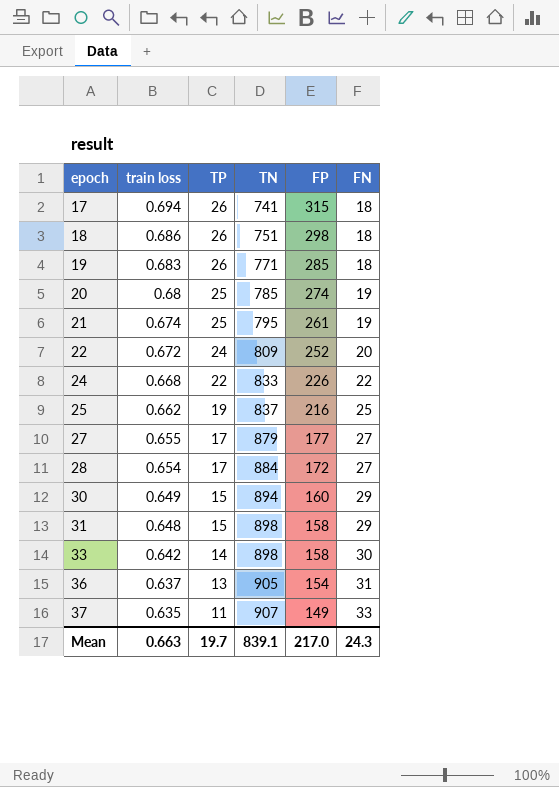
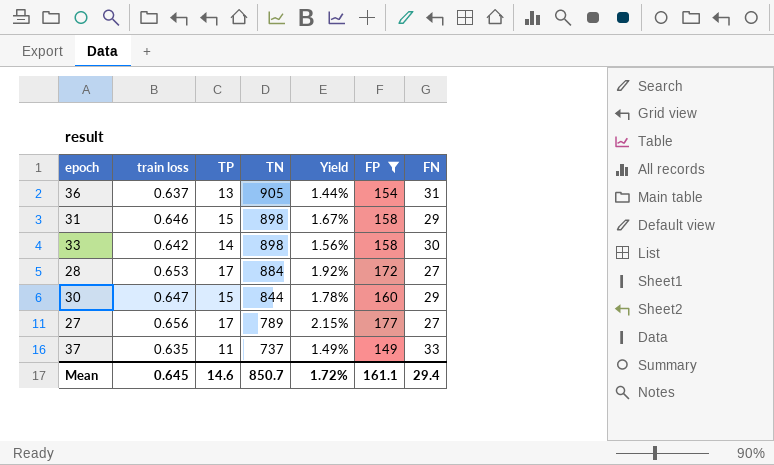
filter: none -> FP <= 177
row order: epoch ascending -> TN descending
column Yield | formula: none -> [TP] / [TN]
31 | train loss: 0.648 -> 0.646
28 | train loss: 0.654 -> 0.653
30 | train loss: 0.649 -> 0.647
30 | TN: 894 -> 844
27 | train loss: 0.655 -> 0.656
27 | TN: 879 -> 789
37 | TN: 907 -> 737
Mean | train loss: 0.663 -> 0.645
Mean | TP: 19.7 -> 14.6
Mean | TN: 839.1 -> 850.7
Mean | FP: 217.0 -> 161.1
Mean | FN: 24.3 -> 29.4

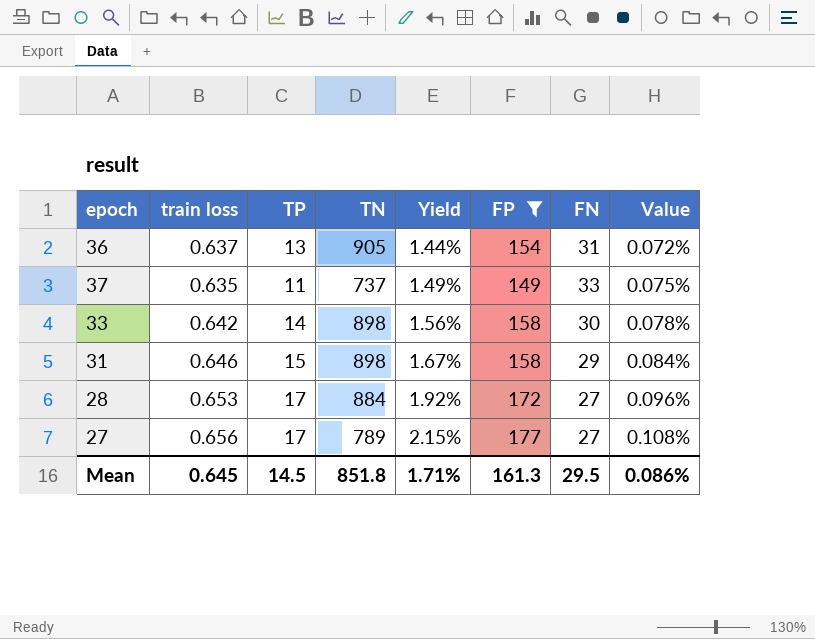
row order: TN descending -> Yield ascending
column Value | formula: none -> [Yield] * 0.05
row 30: 0.647 | 15 | 844 | 1.78% | 160 | 29 -> none
Mean | TP: 14.6 -> 14.5
Mean | TN: 850.7 -> 851.8
Mean | Yield: 1.72% -> 1.71%
Mean | FP: 161.1 -> 161.3
Mean | FN: 29.4 -> 29.5

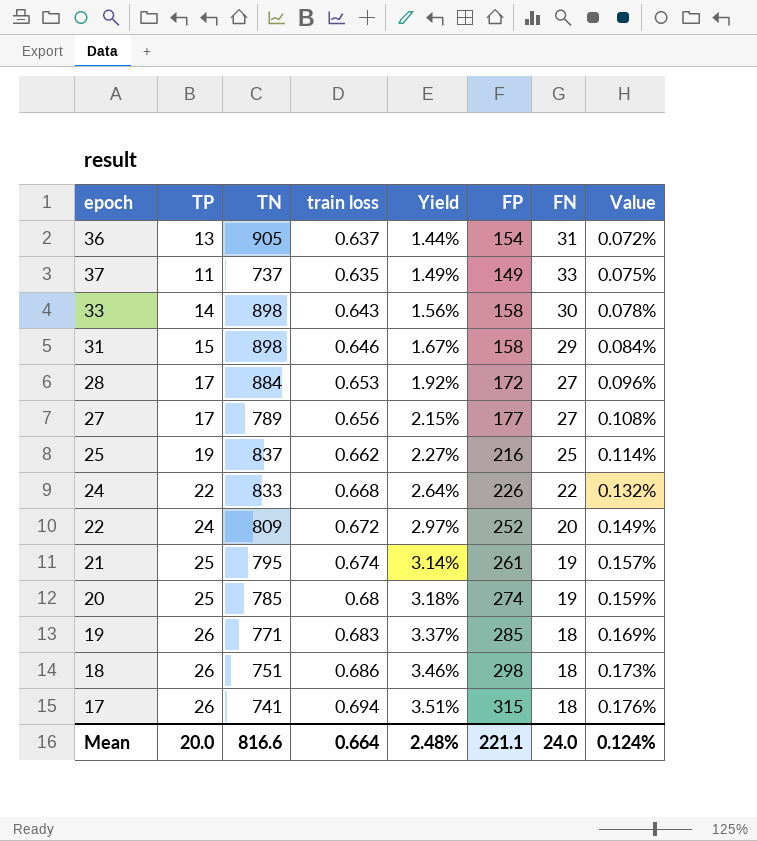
filter: FP <= 177 -> none
column train loss | position: 2 -> 4
33 | train loss: 0.642 -> 0.643
Mean | TP: 14.5 -> 20.0
Mean | TN: 851.8 -> 816.6
Mean | train loss: 0.645 -> 0.664
Mean | Yield: 1.71% -> 2.48%
Mean | FP: 161.3 -> 221.1
Mean | FN: 29.5 -> 24.0
Mean | Value: 0.086% -> 0.124%

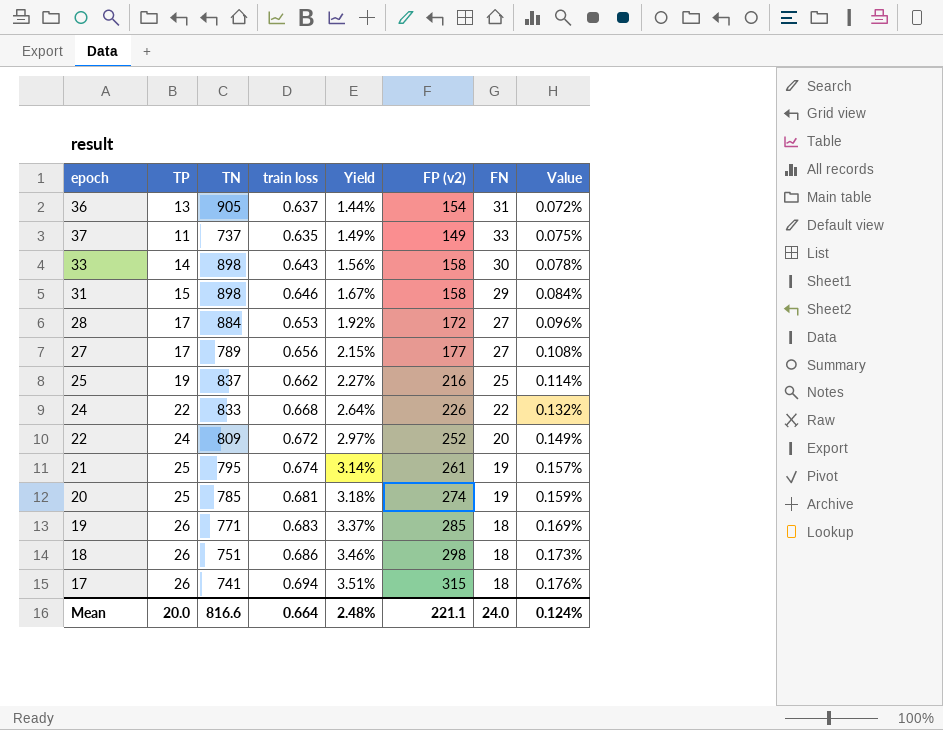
column name: FP -> FP (v2)
20 | train loss: 0.68 -> 0.681

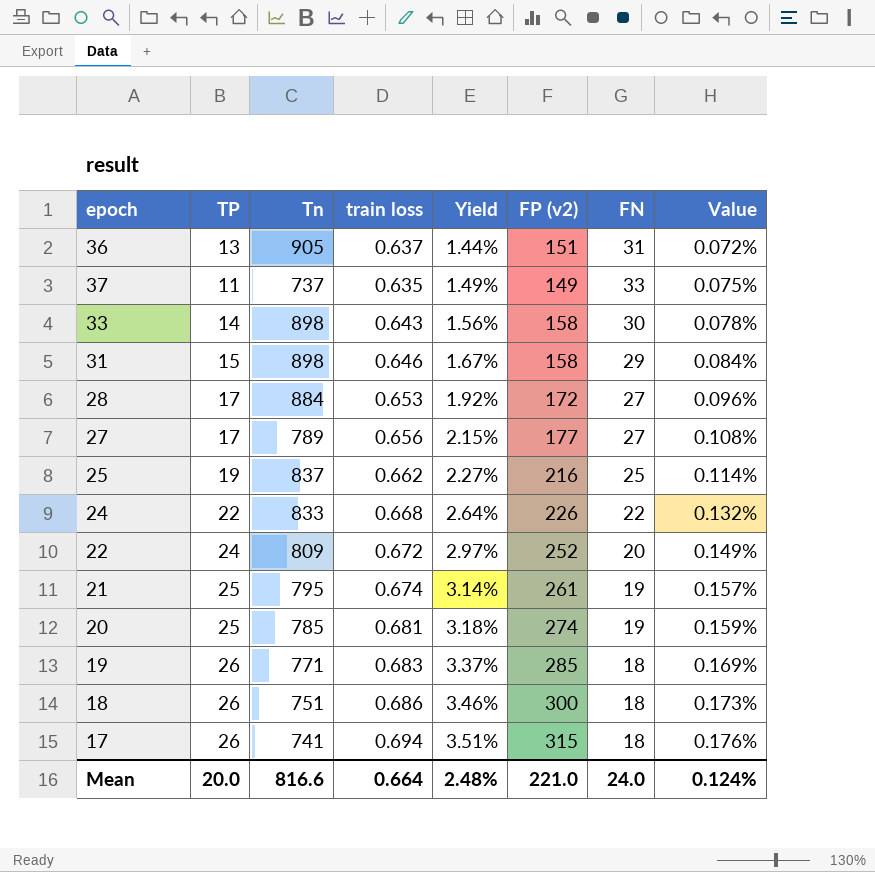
column name: TN -> Tn
36 | FP (v2): 154 -> 151
18 | FP (v2): 298 -> 300
Mean | FP (v2): 221.1 -> 221.0

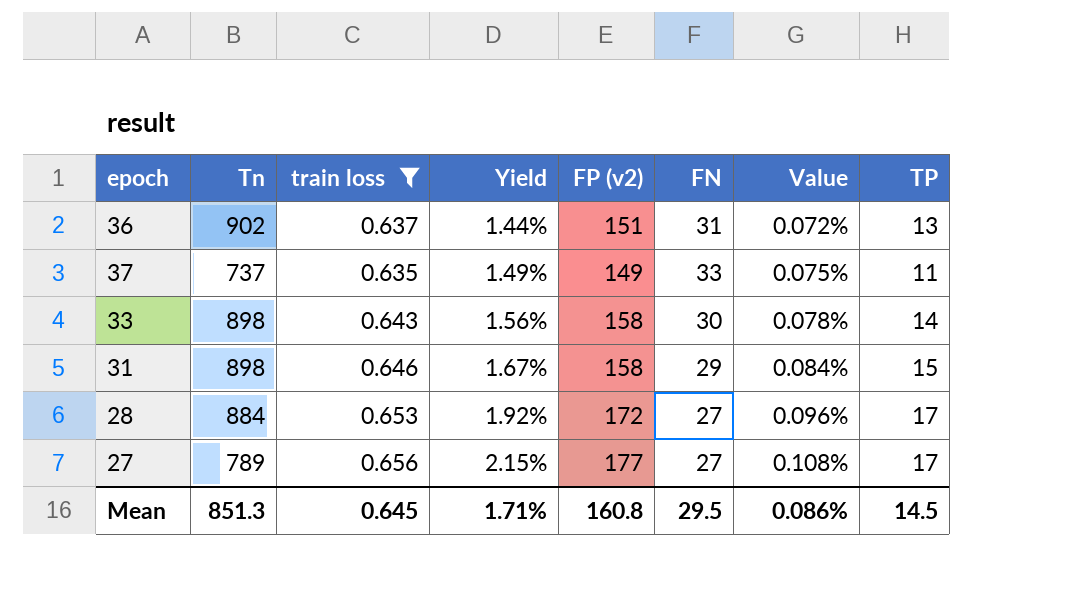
filter: none -> train loss <= 0.656
column TP | position: 2 -> 8
36 | Tn: 905 -> 902
Mean | Tn: 816.6 -> 851.3
Mean | train loss: 0.664 -> 0.645
Mean | Yield: 2.48% -> 1.71%
Mean | FP (v2): 221.0 -> 160.8
Mean | FN: 24.0 -> 29.5
Mean | Value: 0.124% -> 0.086%
Mean | TP: 20.0 -> 14.5

